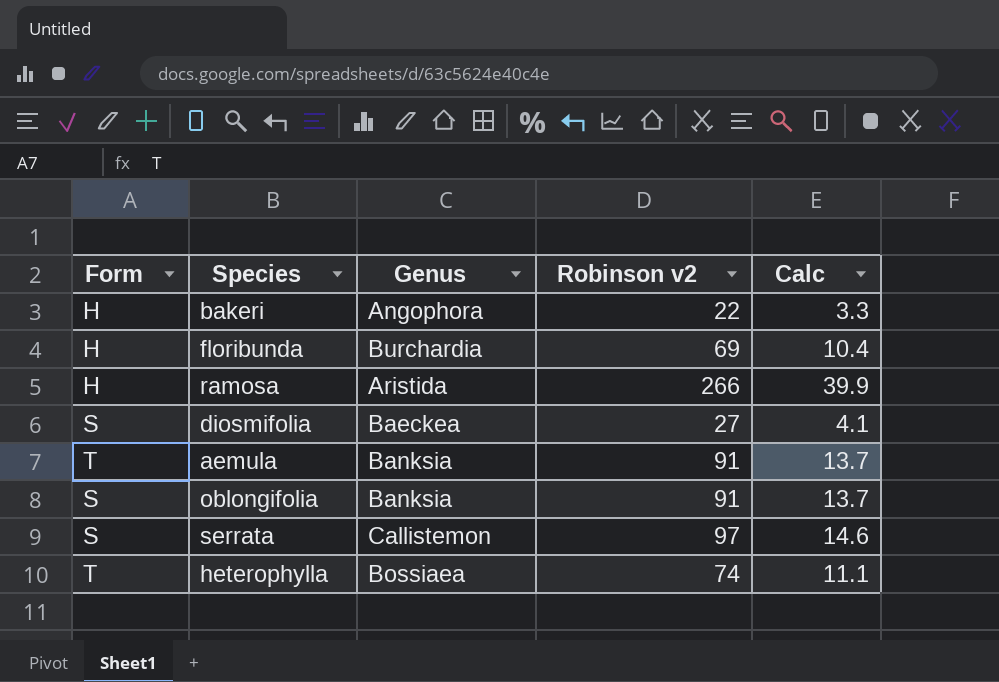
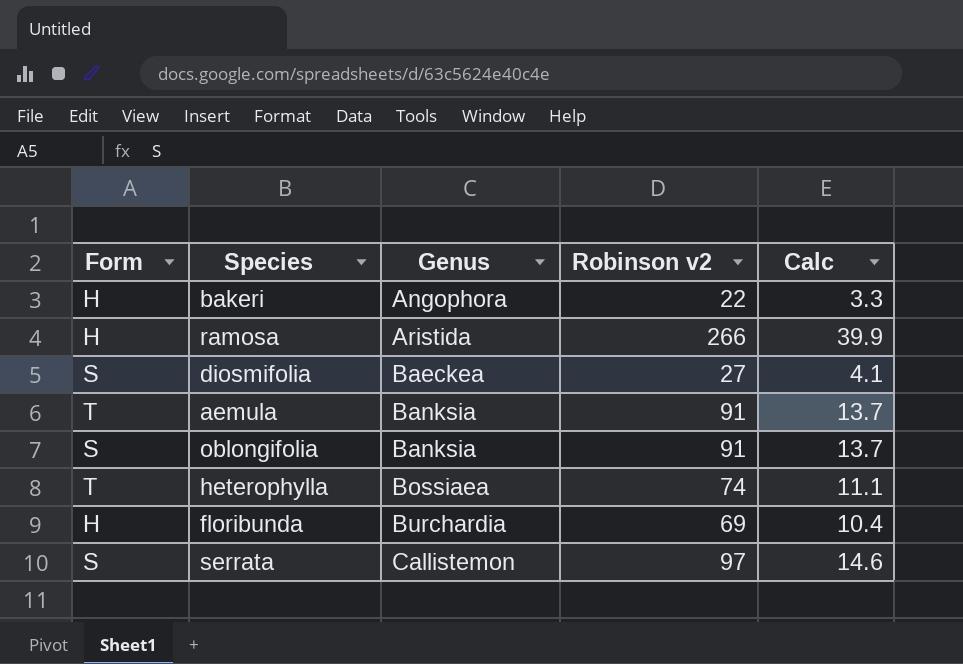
row order: none -> Genus ascending

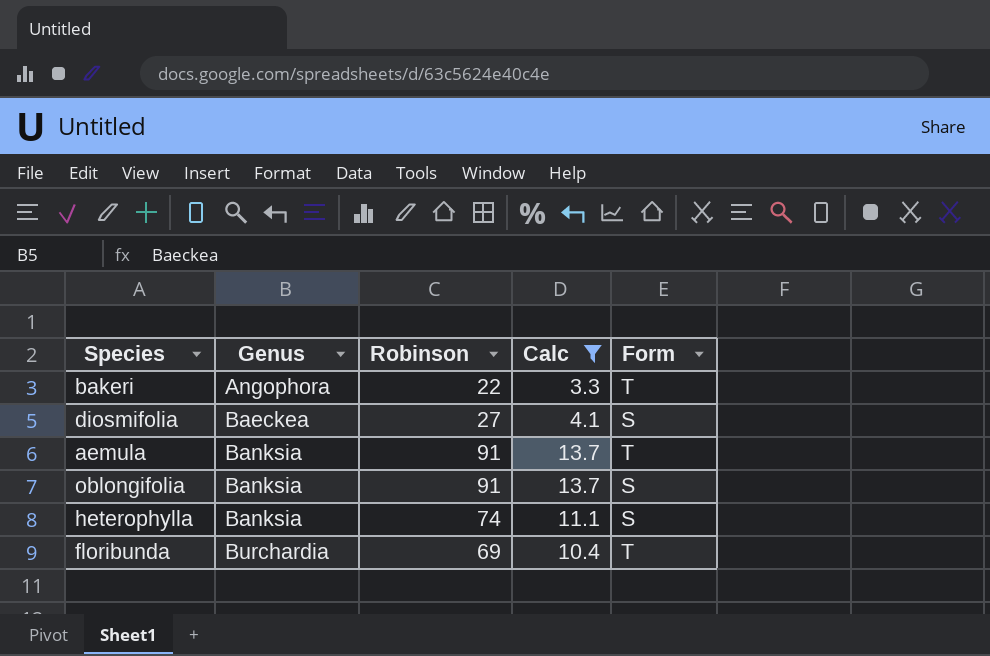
filter: none -> Calc <= 13.7
column name: Robinson v2 -> Robinson
column Form | position: 1 -> 5
bakeri | Form: H -> T
heterophylla | Genus: Bossiaea -> Banksia
heterophylla | Form: T -> S
floribunda | Form: H -> T

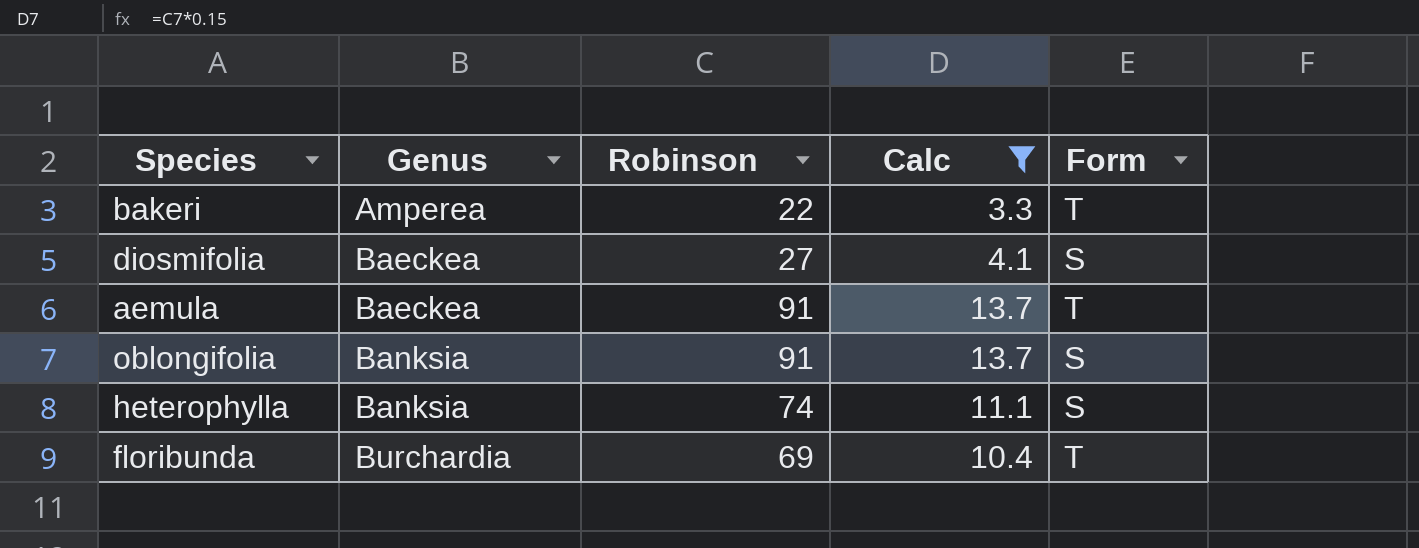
bakeri | Genus: Angophora -> Amperea
aemula | Genus: Banksia -> Baeckea

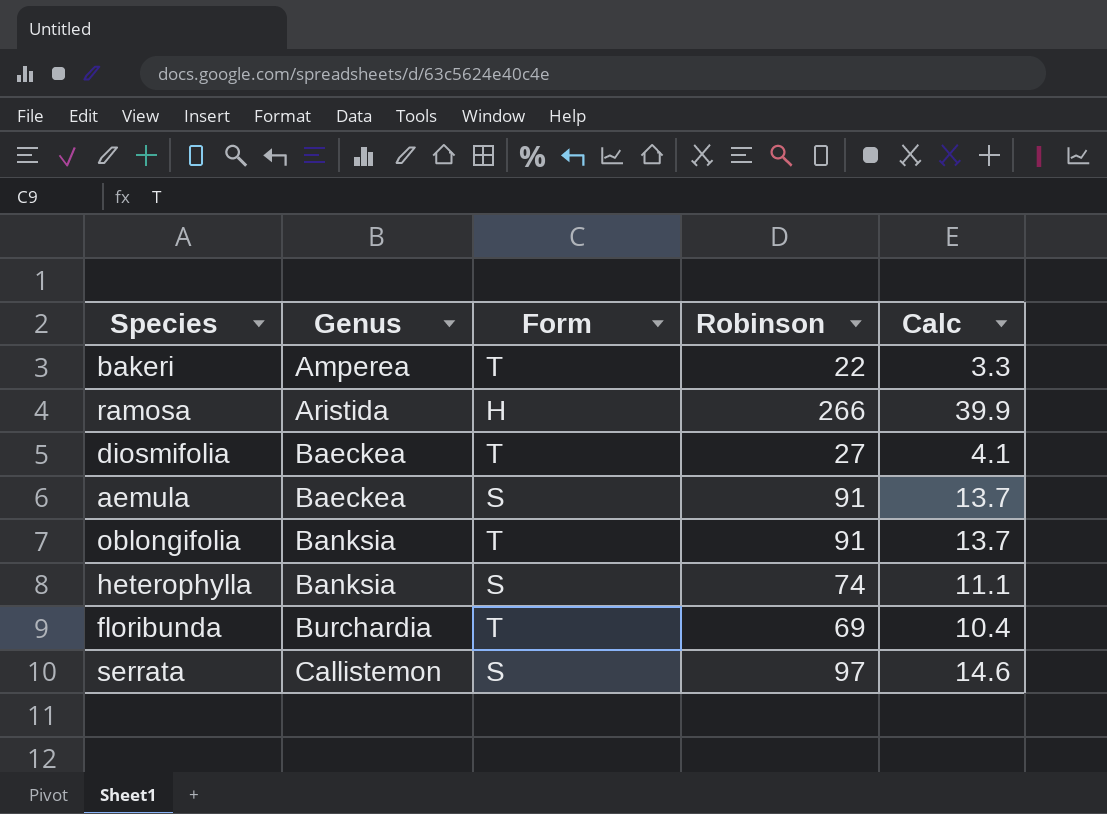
filter: Calc <= 13.7 -> none
column Form | position: 5 -> 3
diosmifolia | Form: S -> T
aemula | Form: T -> S
oblongifolia | Form: S -> T

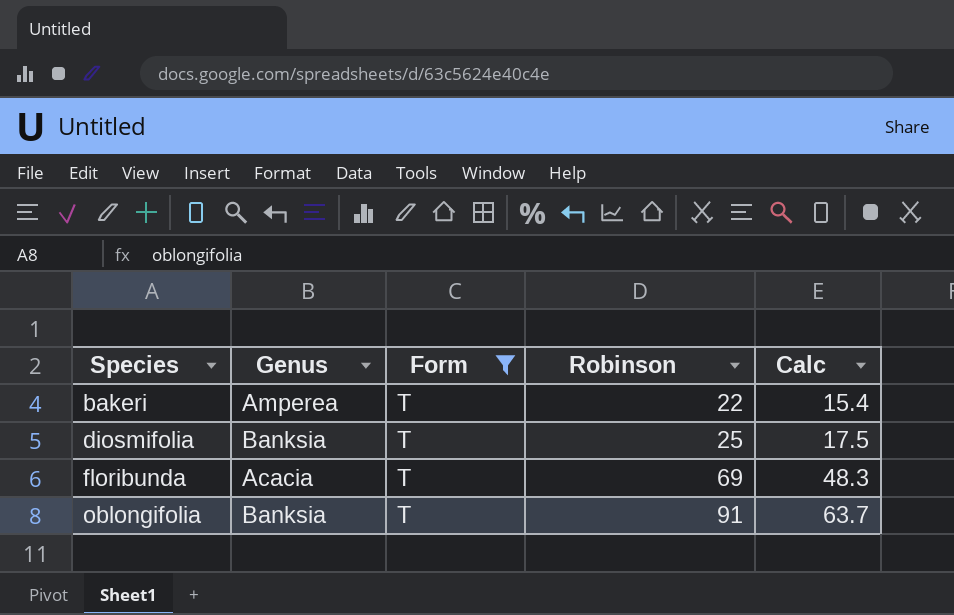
filter: none -> Form = T
row order: Genus ascending -> Species ascending
column Calc | formula: [Robinson] * 0.15 -> [Robinson] * 0.7
diosmifolia | Genus: Baeckea -> Banksia
diosmifolia | Robinson: 27 -> 25
floribunda | Genus: Burchardia -> Acacia

